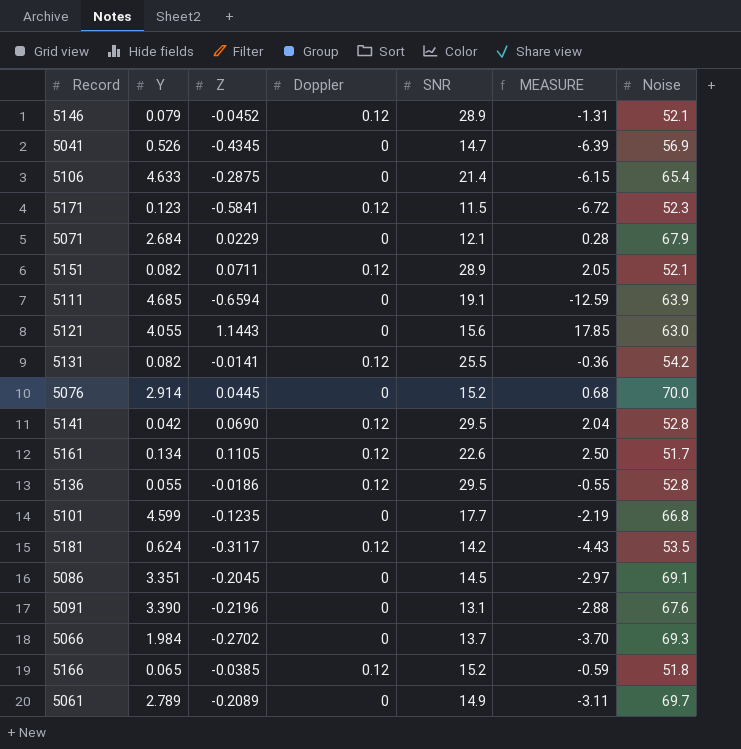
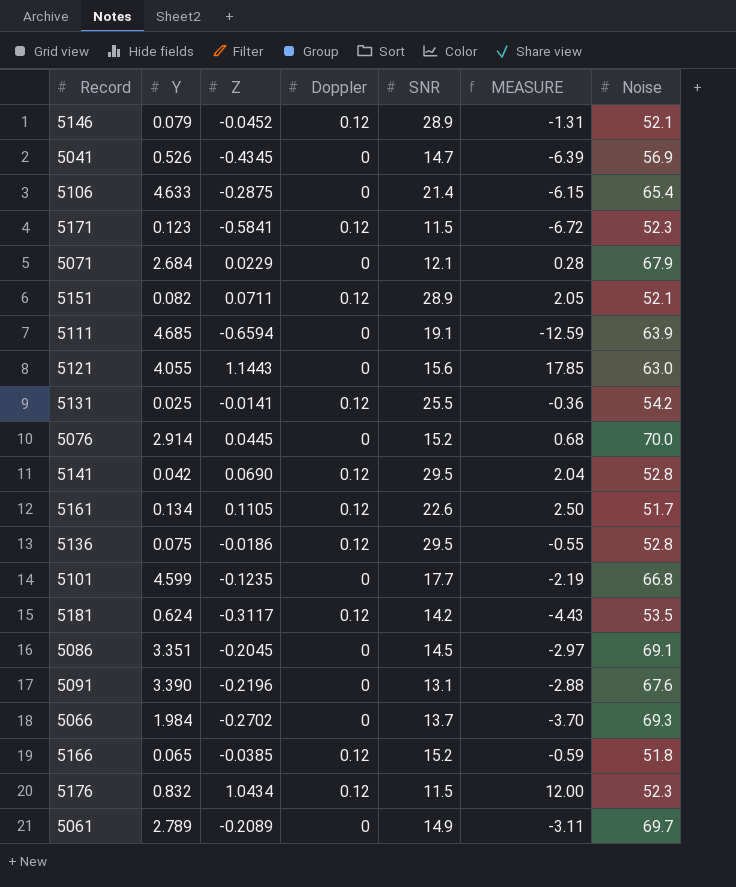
5131 | Y: 0.082 -> 0.025
5136 | Y: 0.055 -> 0.075
row 5176: none -> 0.832 | 1.0434 | 0.12 | 11.5 | 12.00 | 52.3

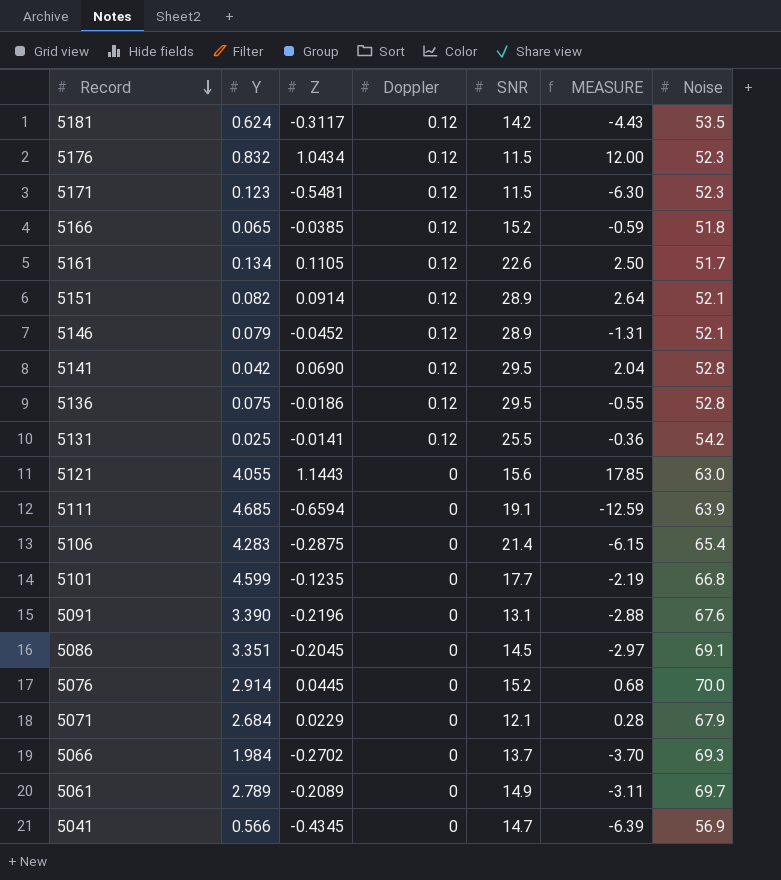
row order: none -> Record descending
5171 | Z: -0.5841 -> -0.5481
5171 | MEASURE: -6.72 -> -6.30
5151 | Z: 0.0711 -> 0.0914
5151 | MEASURE: 2.05 -> 2.64
5106 | Y: 4.633 -> 4.283
5041 | Y: 0.526 -> 0.566

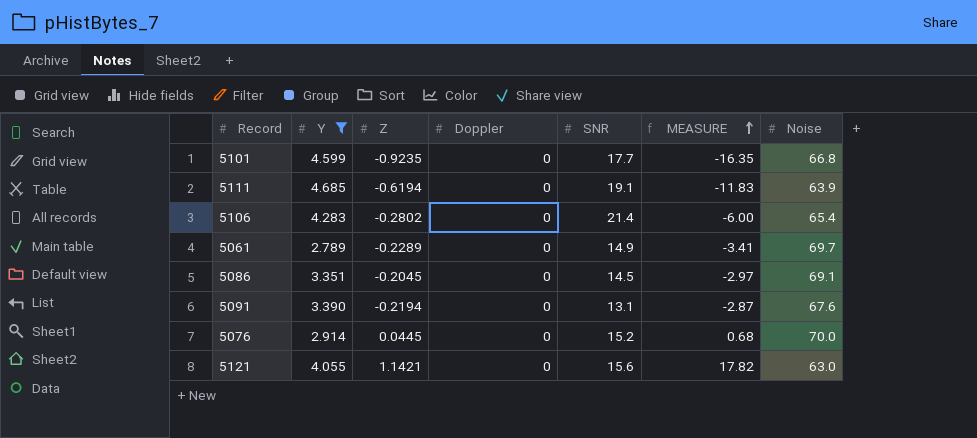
filter: none -> Y >= 2.789
row order: Record descending -> MEASURE ascending
5101 | Z: -0.1235 -> -0.9235
5101 | MEASURE: -2.19 -> -16.35
5111 | Z: -0.6594 -> -0.6194
5111 | MEASURE: -12.59 -> -11.83
5106 | Z: -0.2875 -> -0.2802
5106 | MEASURE: -6.15 -> -6.00
5061 | Z: -0.2089 -> -0.2289
5061 | MEASURE: -3.11 -> -3.41
5091 | Z: -0.2196 -> -0.2194
5091 | MEASURE: -2.88 -> -2.87
5121 | Z: 1.1443 -> 1.1421
5121 | MEASURE: 17.85 -> 17.82

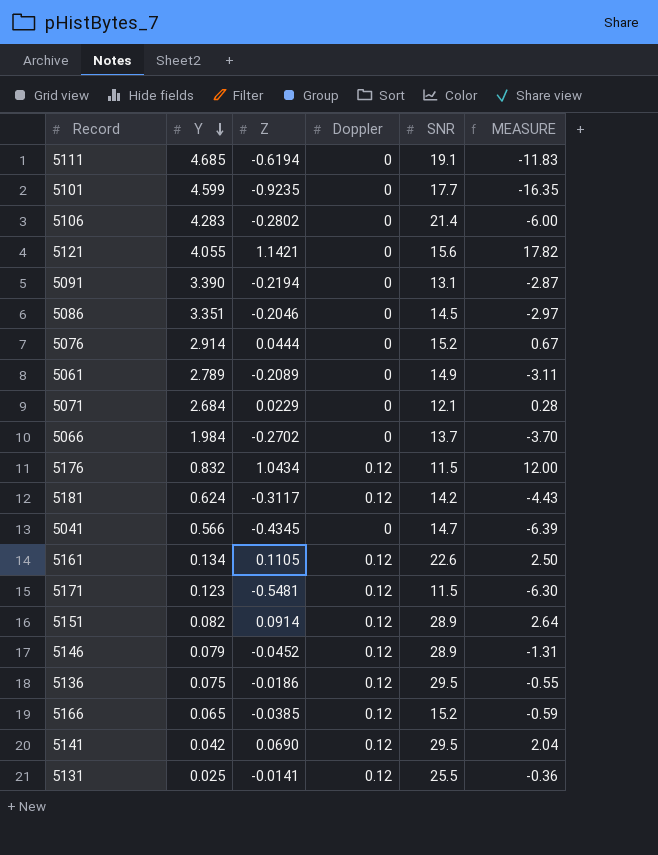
filter: Y >= 2.789 -> none
row order: MEASURE ascending -> Y descending
column Noise | position: 7 -> none
5086 | Z: -0.2045 -> -0.2046
5076 | Z: 0.0445 -> 0.0444
5076 | MEASURE: 0.68 -> 0.67
5061 | Z: -0.2289 -> -0.2089
5061 | MEASURE: -3.41 -> -3.11

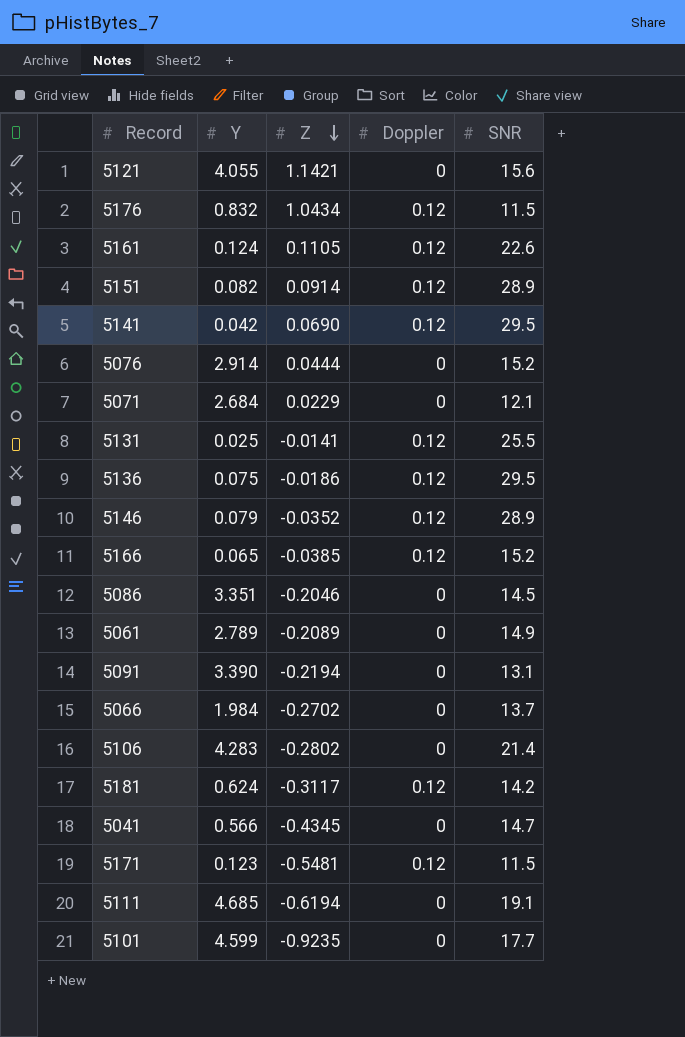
row order: Y descending -> Z descending
column MEASURE | formula: [Z] * [SNR] -> none
5161 | Y: 0.134 -> 0.124
5146 | Z: -0.0452 -> -0.0352

